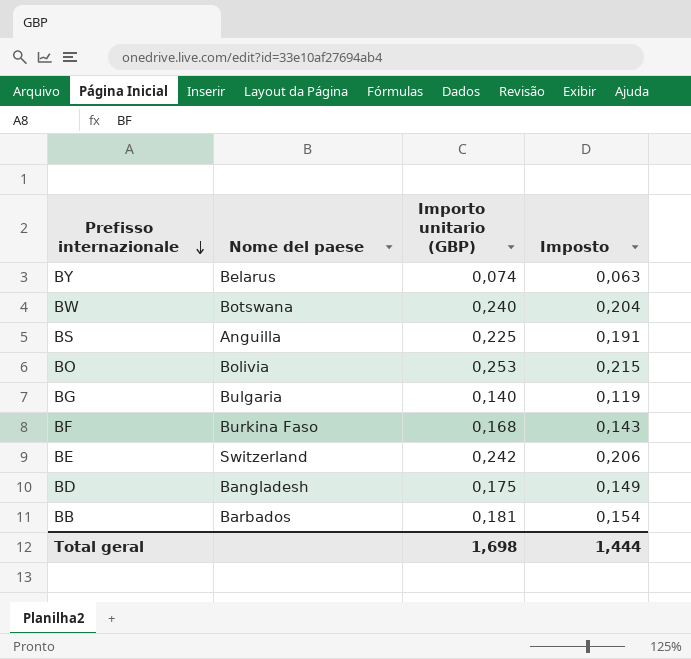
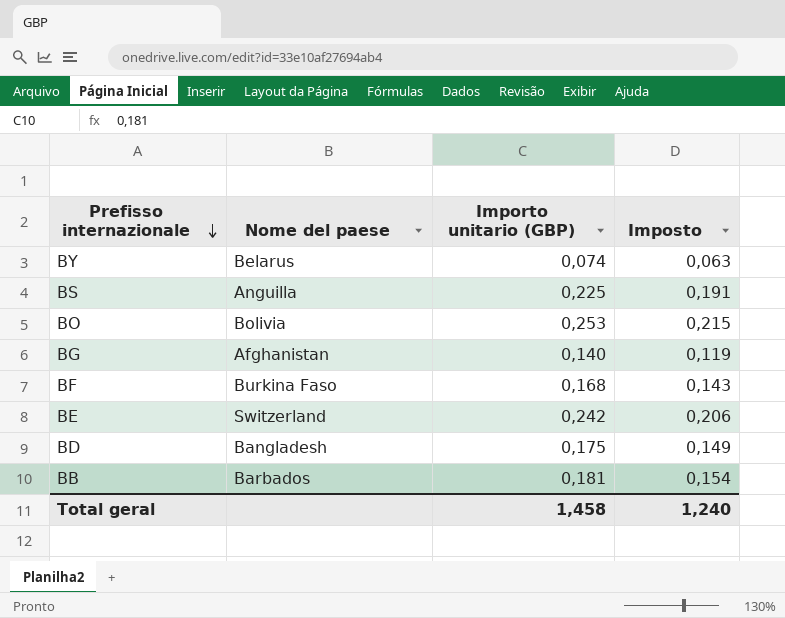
row BW: Botswana | 0,240 | 0,204 -> none
BG | Nome del paese: Bulgaria -> Afghanistan
Total geral | Importo unitario (GBP): 1,698 -> 1,458
Total geral | Imposto: 1,444 -> 1,240

